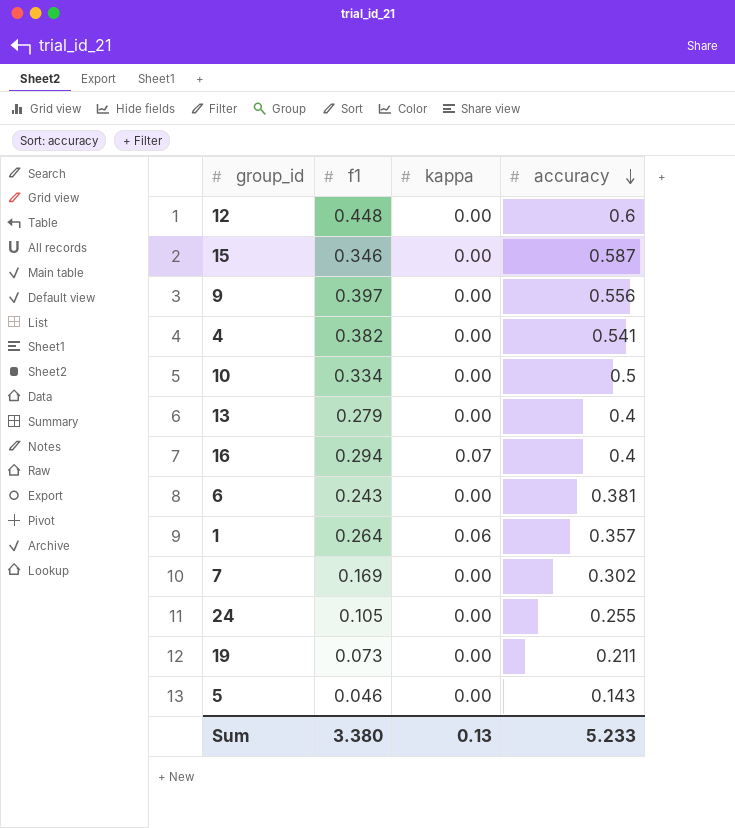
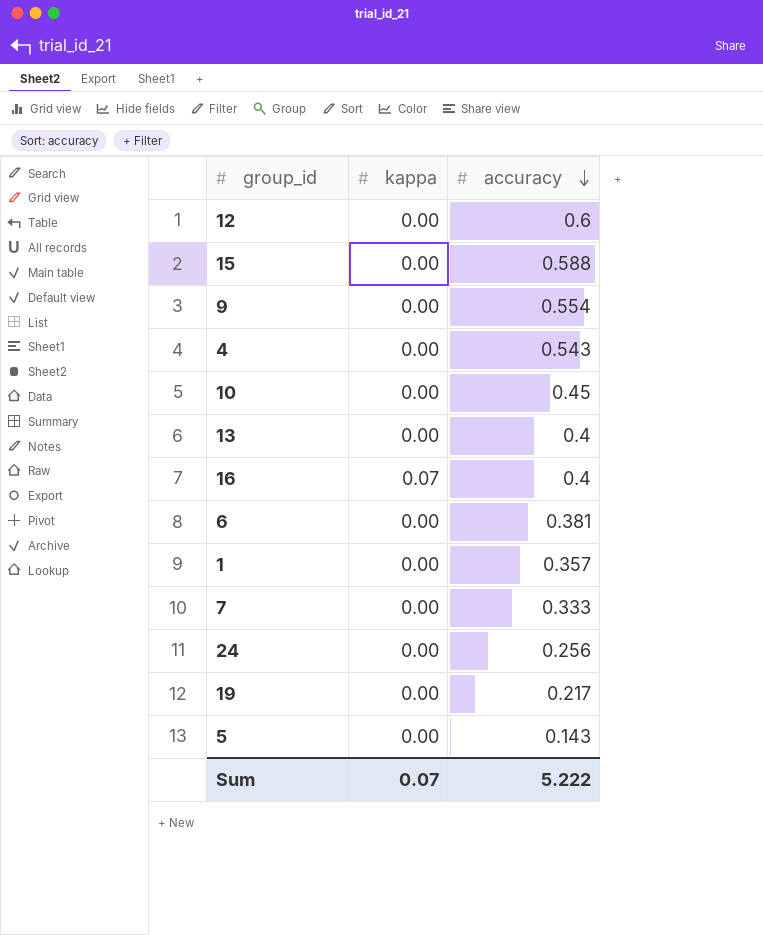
column f1 | position: 2 -> none
15 | accuracy: 0.587 -> 0.588
9 | accuracy: 0.556 -> 0.554
4 | accuracy: 0.541 -> 0.543
10 | accuracy: 0.5 -> 0.45
1 | kappa: 0.06 -> 0.00
7 | accuracy: 0.302 -> 0.333
24 | accuracy: 0.255 -> 0.256
19 | accuracy: 0.211 -> 0.217
Sum | kappa: 0.13 -> 0.07
Sum | accuracy: 5.233 -> 5.222

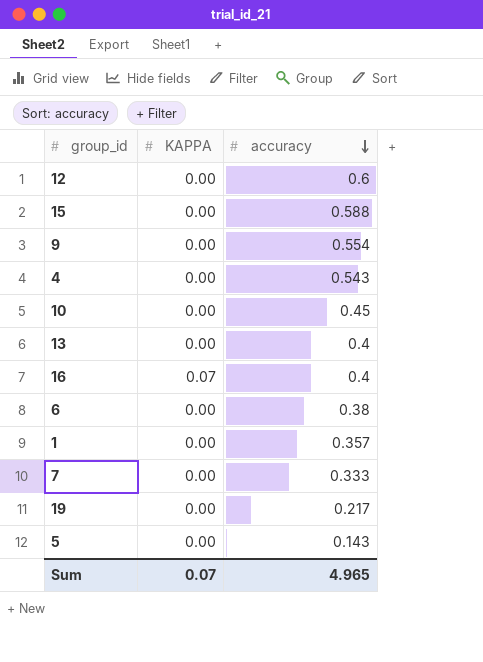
column name: kappa -> KAPPA
row 24: 0.00 | 0.256 -> none
6 | accuracy: 0.381 -> 0.38
Sum | accuracy: 5.222 -> 4.965

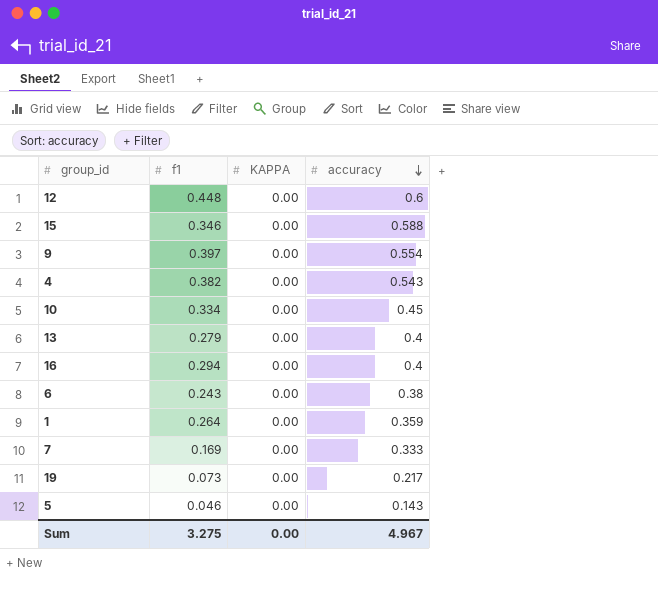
column f1 | position: none -> 2
16 | KAPPA: 0.07 -> 0.00
1 | accuracy: 0.357 -> 0.359
Sum | KAPPA: 0.07 -> 0.00
Sum | accuracy: 4.965 -> 4.967

